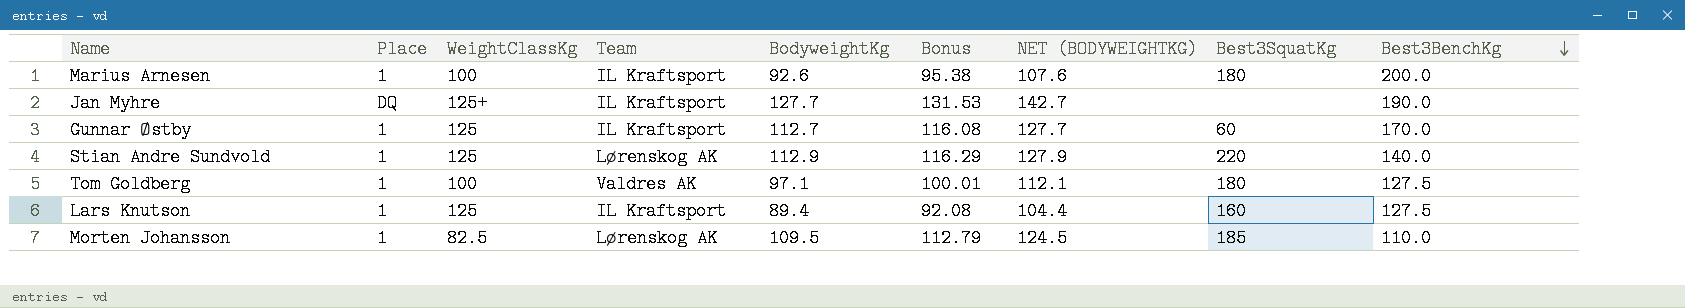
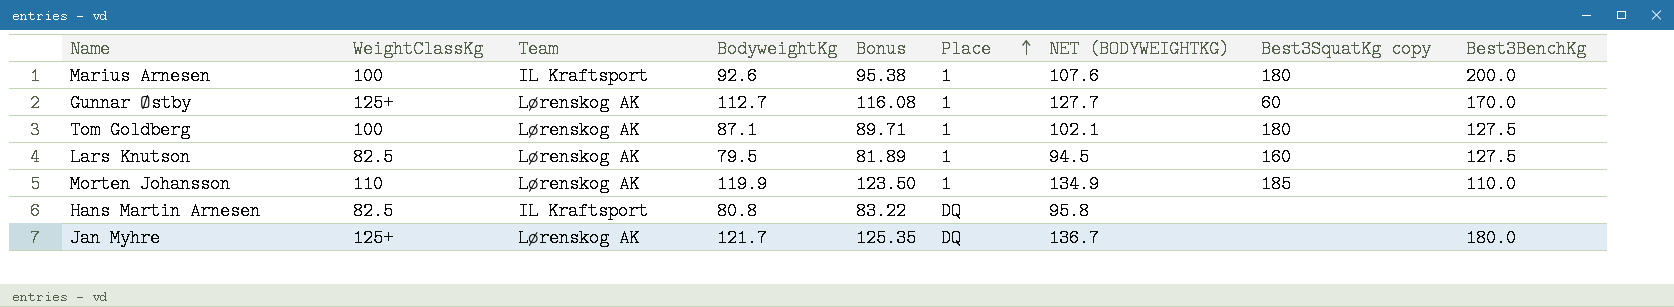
row order: Best3BenchKg descending -> Place ascending
column Place | position: 2 -> 6
column name: Best3SquatKg -> Best3SquatKg copy
row Stian Andre Sundvold: 1 | 125 | Lørenskog AK | 112.9 | 116.29 | 127.9 | 220 | 140.0 -> none
Gunnar Østby | WeightClassKg: 125 -> 125+
Gunnar Østby | Team: IL Kraftsport -> Lørenskog AK
Tom Goldberg | Team: Valdres AK -> Lørenskog AK
Tom Goldberg | BodyweightKg: 97.1 -> 87.1
Tom Goldberg | Bonus: 100.01 -> 89.71
Tom Goldberg | NET (BODYWEIGHTKG): 112.1 -> 102.1
Lars Knutson | WeightClassKg: 125 -> 82.5
Lars Knutson | Team: IL Kraftsport -> Lørenskog AK
Lars Knutson | BodyweightKg: 89.4 -> 79.5
Lars Knutson | Bonus: 92.08 -> 81.89
Lars Knutson | NET (BODYWEIGHTKG): 104.4 -> 94.5
Morten Johansson | WeightClassKg: 82.5 -> 110
Morten Johansson | BodyweightKg: 109.5 -> 119.9
Morten Johansson | Bonus: 112.79 -> 123.50
Morten Johansson | NET (BODYWEIGHTKG): 124.5 -> 134.9
row Hans Martin Arnesen: none -> 82.5 | IL Kraftsport | 80.8 | 83.22 | DQ | 95.8 | none | none
Jan Myhre | Team: IL Kraftsport -> Lørenskog AK
Jan Myhre | BodyweightKg: 127.7 -> 121.7
Jan Myhre | Bonus: 131.53 -> 125.35
Jan Myhre | NET (BODYWEIGHTKG): 142.7 -> 136.7
Jan Myhre | Best3BenchKg: 190.0 -> 180.0

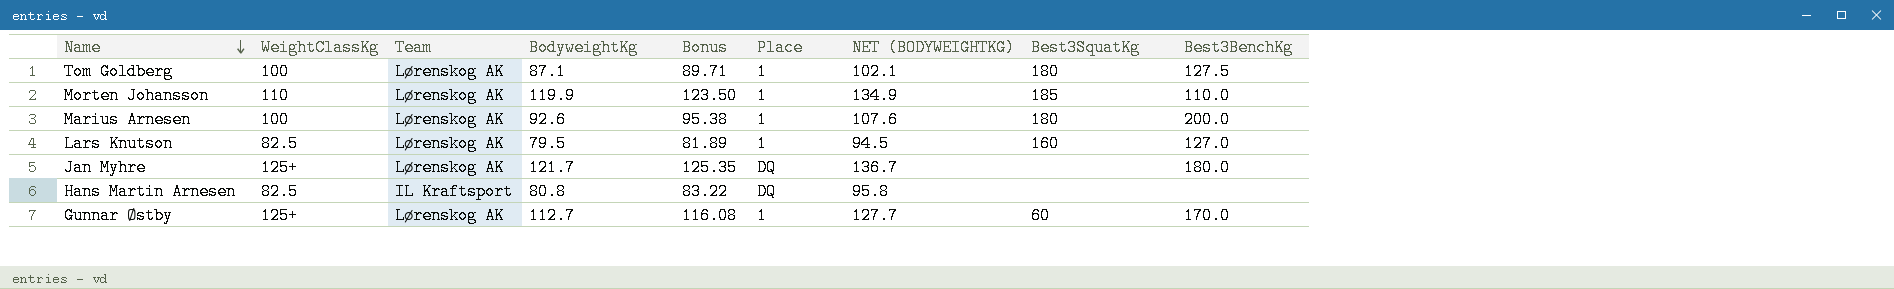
row order: Place ascending -> Name descending
column name: Best3SquatKg copy -> Best3SquatKg
Marius Arnesen | Team: IL Kraftsport -> Lørenskog AK
Lars Knutson | Best3BenchKg: 127.5 -> 127.0

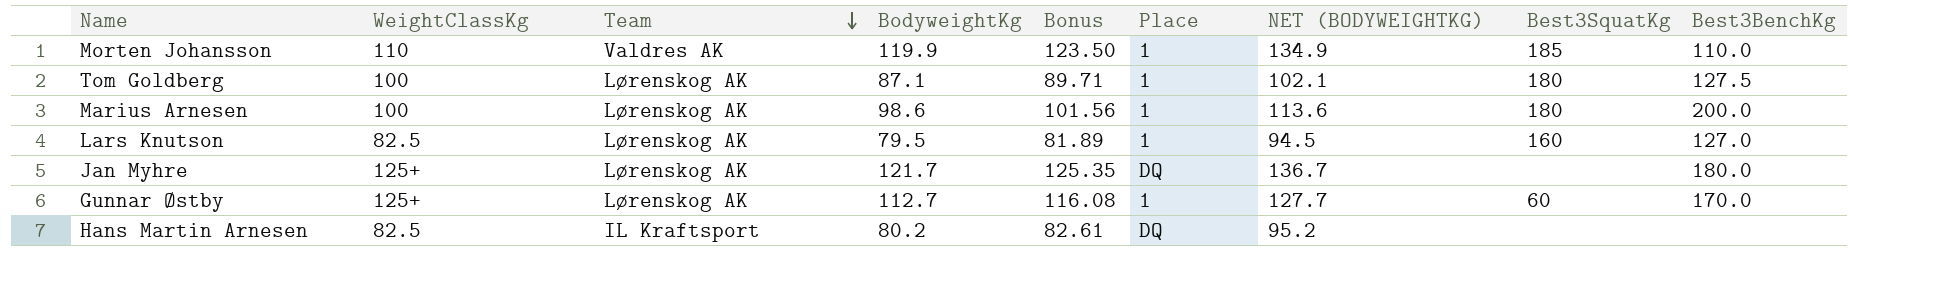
row order: Name descending -> Team descending
Morten Johansson | Team: Lørenskog AK -> Valdres AK
Marius Arnesen | BodyweightKg: 92.6 -> 98.6
Marius Arnesen | Bonus: 95.38 -> 101.56
Marius Arnesen | NET (BODYWEIGHTKG): 107.6 -> 113.6
Hans Martin Arnesen | BodyweightKg: 80.8 -> 80.2
Hans Martin Arnesen | Bonus: 83.22 -> 82.61
Hans Martin Arnesen | NET (BODYWEIGHTKG): 95.8 -> 95.2

